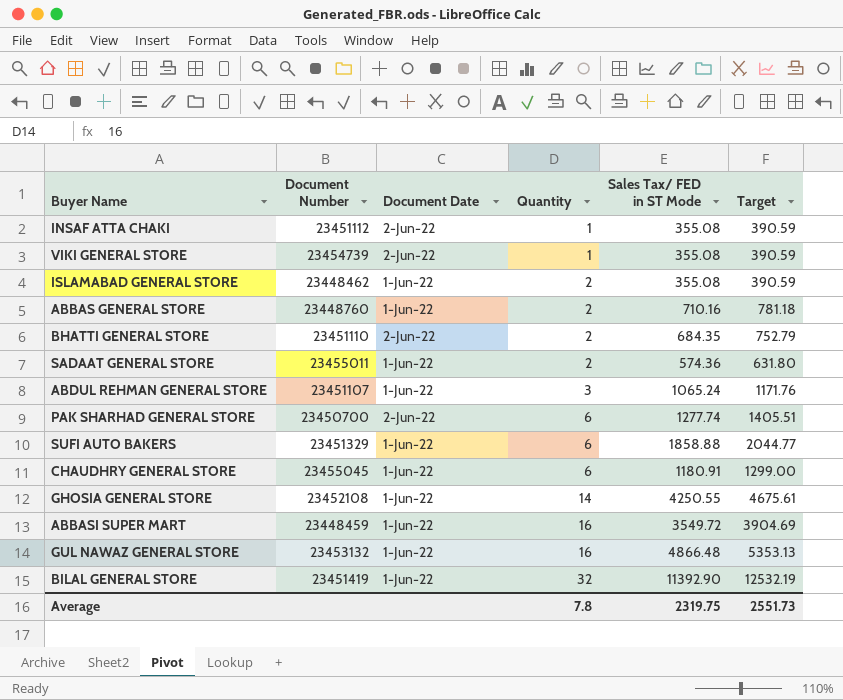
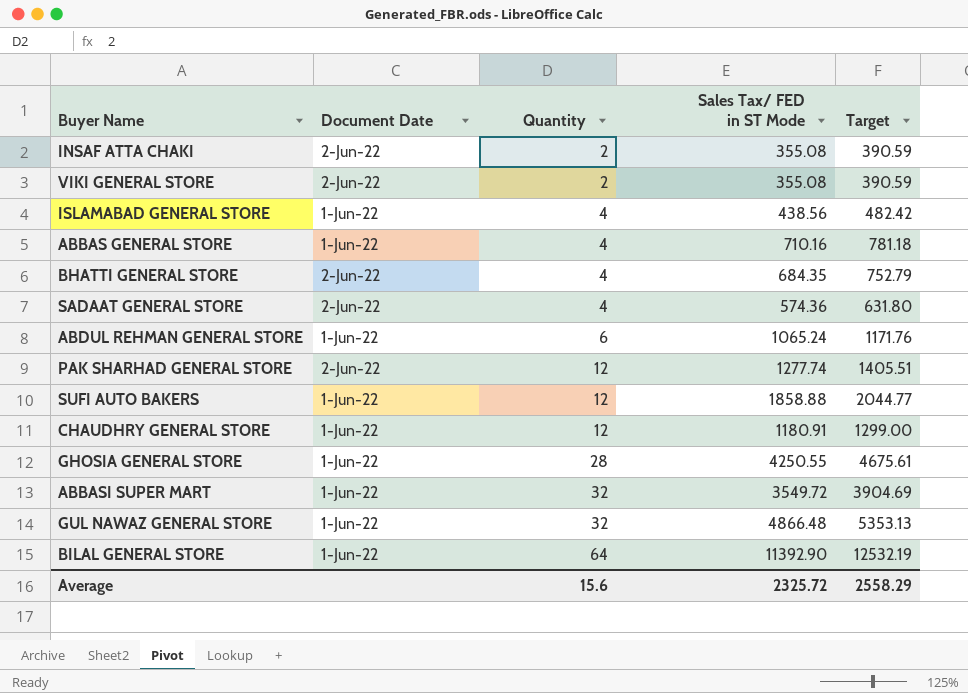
column Document Number | position: 2 -> none
INSAF ATTA CHAKI | Quantity: 1 -> 2
VIKI GENERAL STORE | Quantity: 1 -> 2
ISLAMABAD GENERAL STORE | Quantity: 2 -> 4
ISLAMABAD GENERAL STORE | Sales Tax/ FED in ST Mode: 355.08 -> 438.56
ISLAMABAD GENERAL STORE | Target: 390.59 -> 482.42
ABBAS GENERAL STORE | Quantity: 2 -> 4
BHATTI GENERAL STORE | Quantity: 2 -> 4
SADAAT GENERAL STORE | Document Date: 1-Jun-22 -> 2-Jun-22
SADAAT GENERAL STORE | Quantity: 2 -> 4
ABDUL REHMAN GENERAL STORE | Quantity: 3 -> 6
PAK SHARHAD GENERAL STORE | Quantity: 6 -> 12
SUFI AUTO BAKERS | Quantity: 6 -> 12
CHAUDHRY GENERAL STORE | Quantity: 6 -> 12
GHOSIA GENERAL STORE | Quantity: 14 -> 28
ABBASI SUPER MART | Quantity: 16 -> 32
GUL NAWAZ GENERAL STORE | Quantity: 16 -> 32
BILAL GENERAL STORE | Quantity: 32 -> 64
Average | Quantity: 7.8 -> 15.6
Average | Sales Tax/ FED in ST Mode: 2319.75 -> 2325.72
Average | Target: 2551.73 -> 2558.29

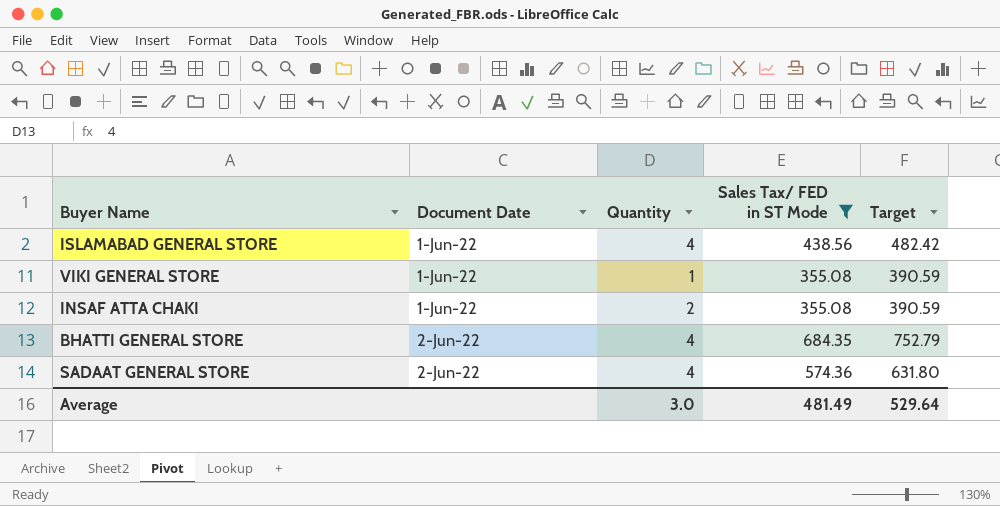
filter: none -> Sales Tax/ FED in ST Mode <= 684.35
row order: Quantity ascending -> Document Date ascending
VIKI GENERAL STORE | Document Date: 2-Jun-22 -> 1-Jun-22
VIKI GENERAL STORE | Quantity: 2 -> 1
INSAF ATTA CHAKI | Document Date: 2-Jun-22 -> 1-Jun-22
Average | Quantity: 15.6 -> 3.0
Average | Sales Tax/ FED in ST Mode: 2325.72 -> 481.49
Average | Target: 2558.29 -> 529.64

